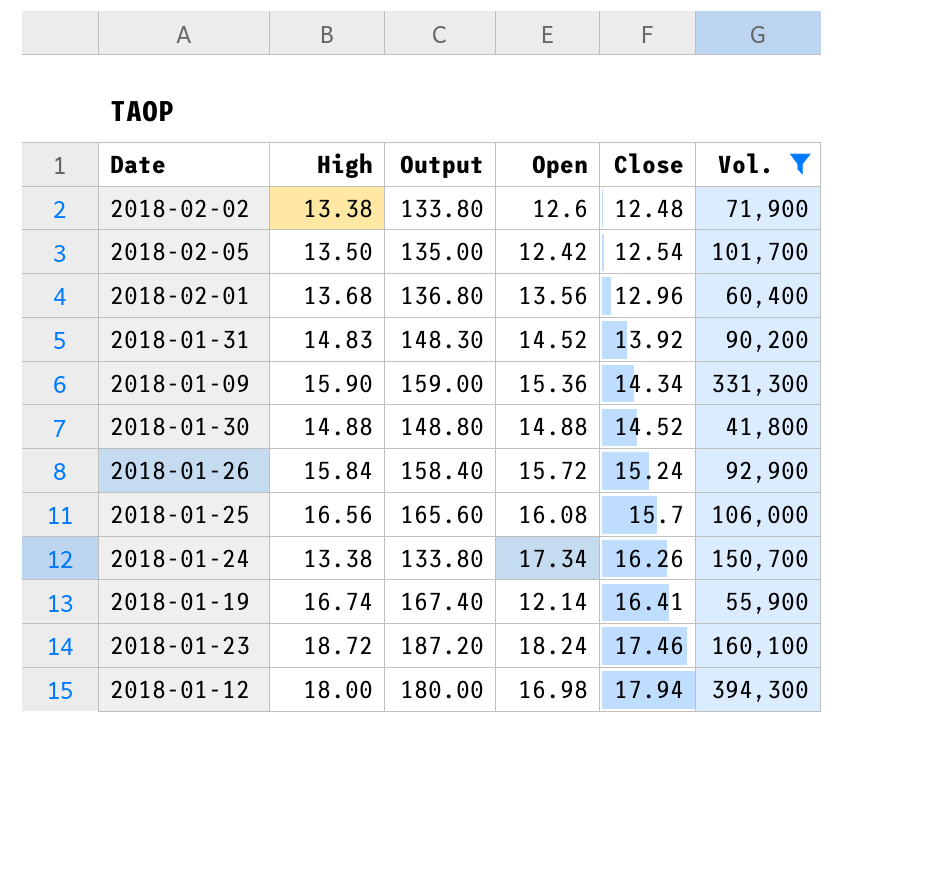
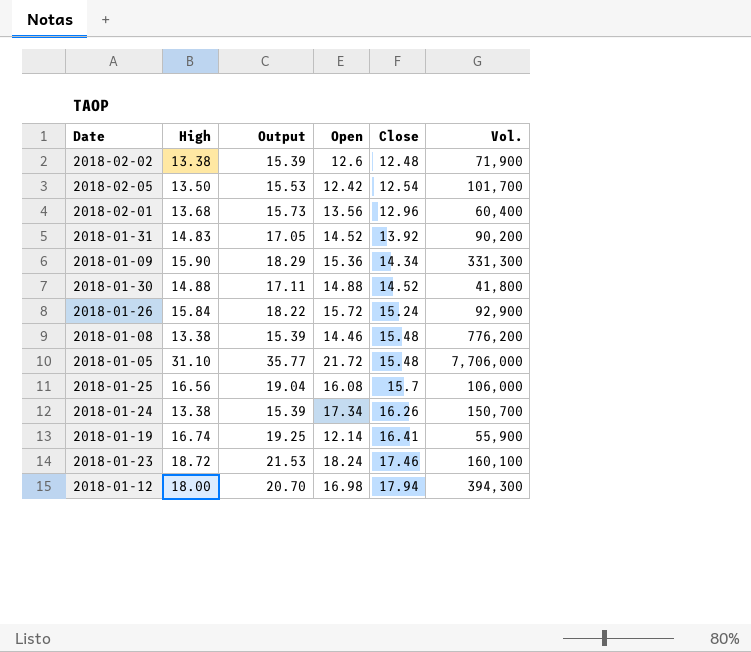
filter: Vol. <= 394,300 -> none
column Output | formula: [High] * 10 -> [High] * 1.15

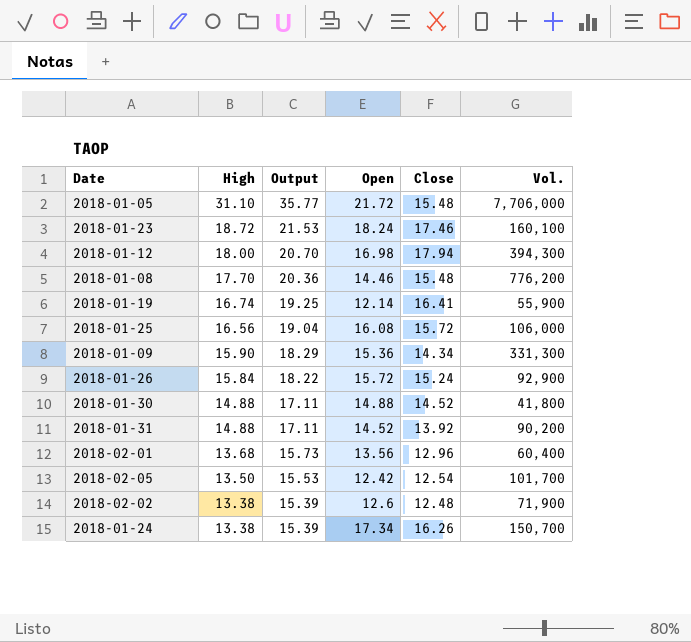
row order: Close ascending -> High descending
2018-01-08 | High: 13.38 -> 17.70
2018-01-08 | Output: 15.39 -> 20.36
2018-01-25 | Close: 15.7 -> 15.72
2018-01-31 | High: 14.83 -> 14.88
2018-01-31 | Output: 17.05 -> 17.11

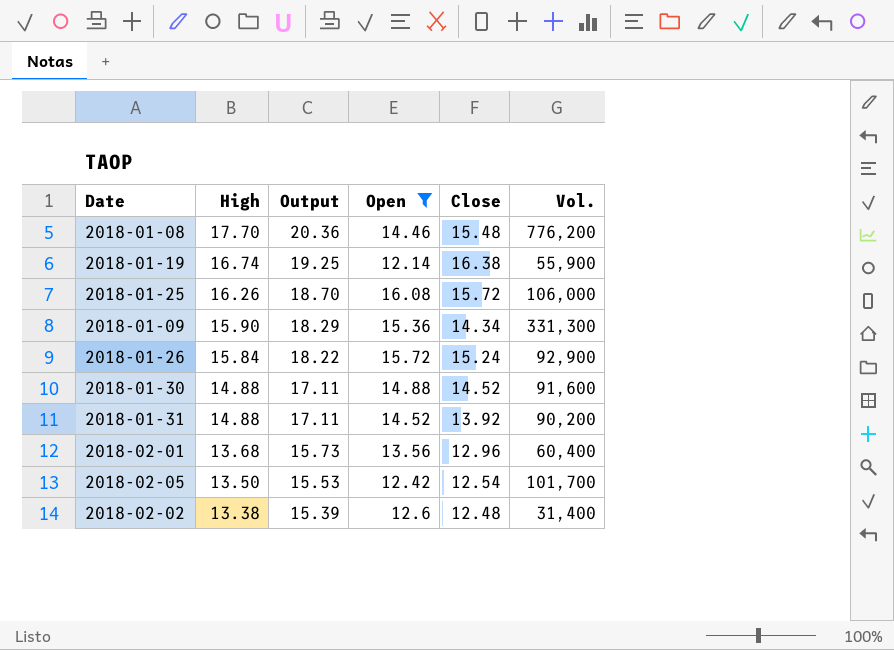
filter: none -> Open <= 16.08
2018-01-19 | Close: 16.41 -> 16.38
2018-01-25 | High: 16.56 -> 16.26
2018-01-25 | Output: 19.04 -> 18.70
2018-01-30 | Vol.: 41,800 -> 91,600
2018-02-02 | Vol.: 71,900 -> 31,400

